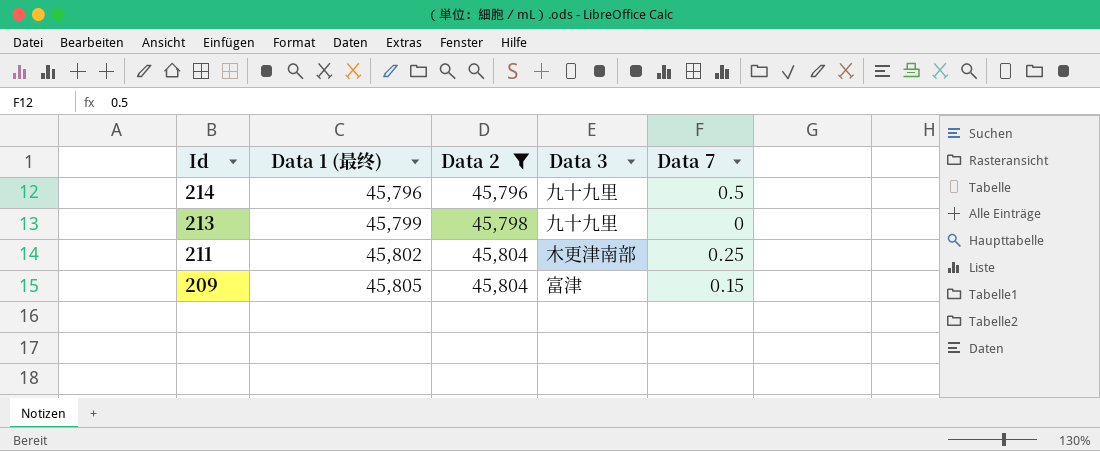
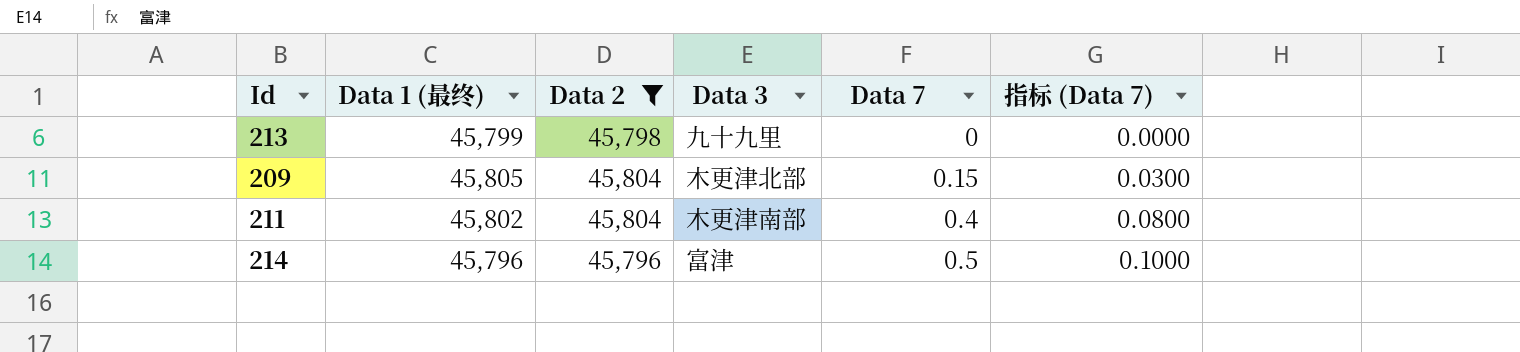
row order: Id descending -> Data 7 ascending
column 指标 (Data 7) | formula: none -> [Data 7] * 0.2
209 | Data 3: 富津 -> 木更津北部
211 | Data 7: 0.25 -> 0.4
214 | Data 3: 九十九里 -> 富津

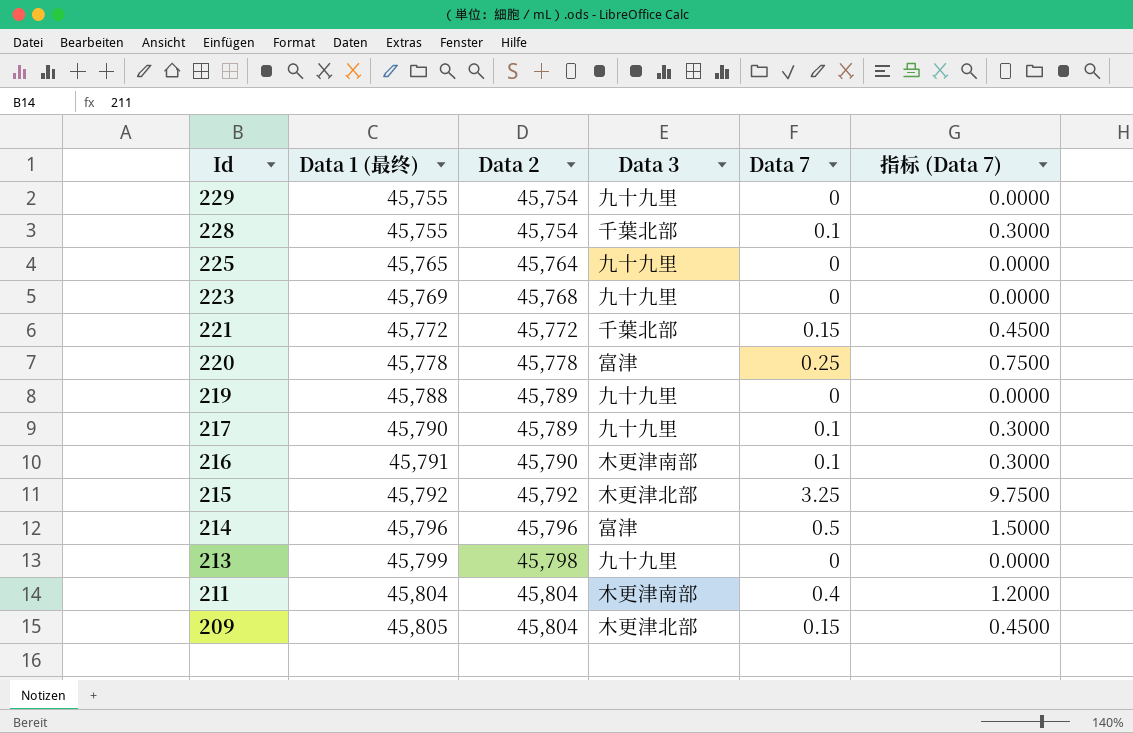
filter: Data 2 >= 45,796 -> none
row order: Data 7 ascending -> Id descending
column 指标 (Data 7) | formula: [Data 7] * 0.2 -> [Data 7] * 3
211 | Data 1 (最终): 45,802 -> 45,804

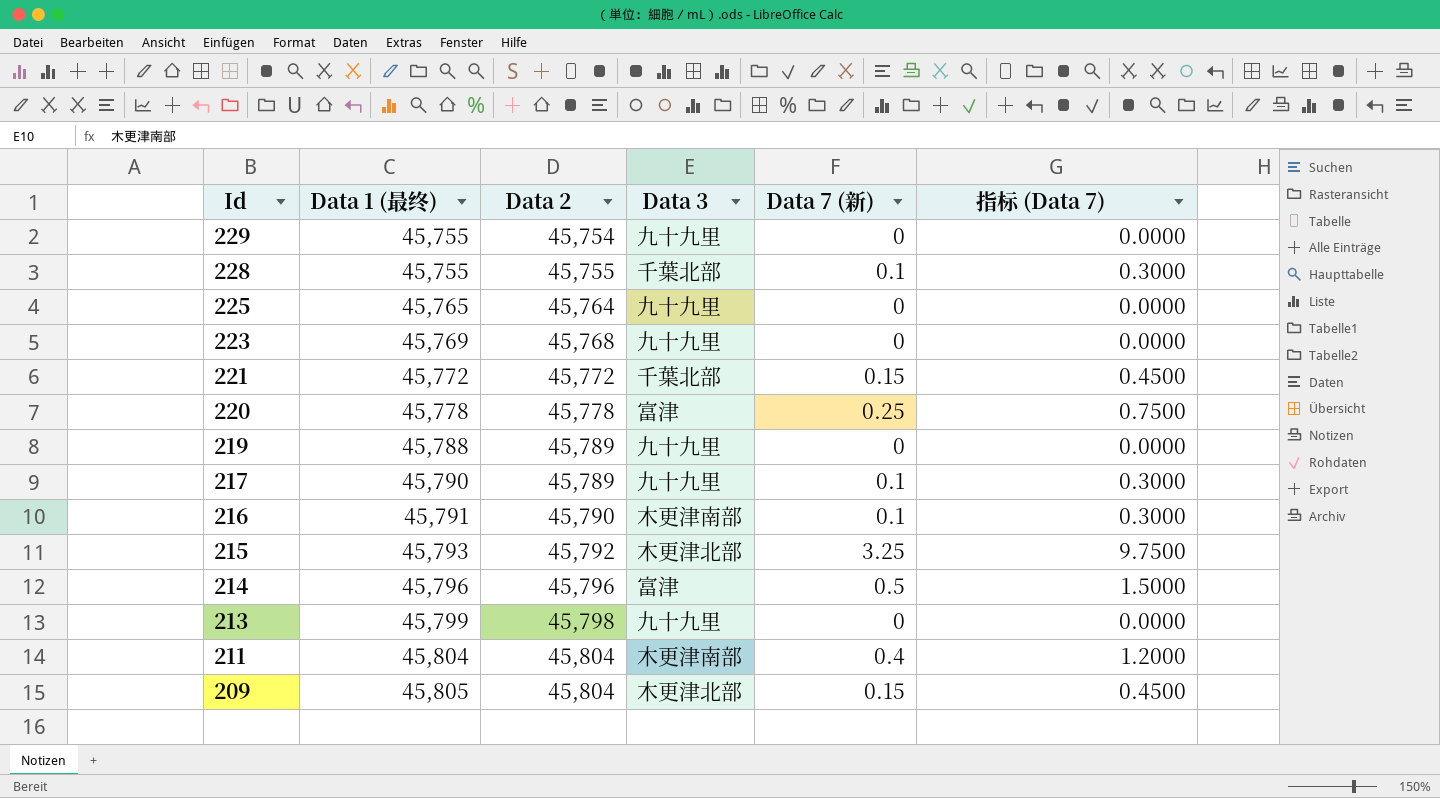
column name: Data 7 -> Data 7 (新)
228 | Data 2: 45,754 -> 45,755
215 | Data 1 (最终): 45,792 -> 45,793

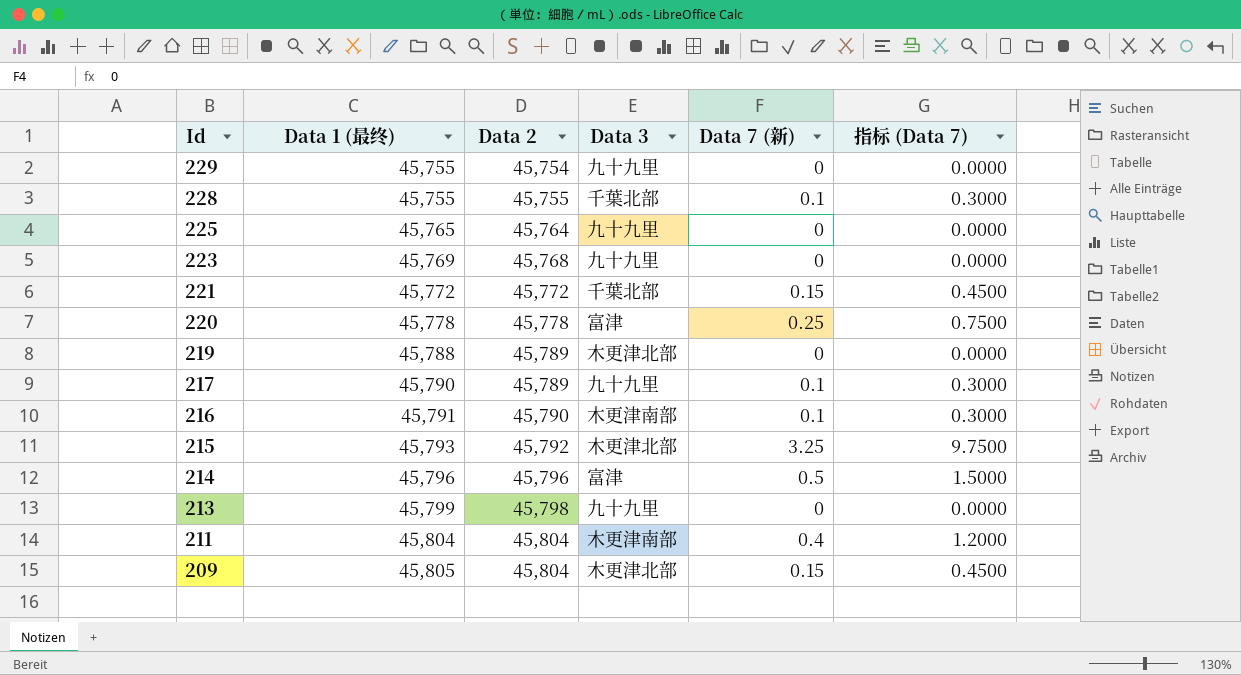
219 | Data 3: 九十九里 -> 木更津北部

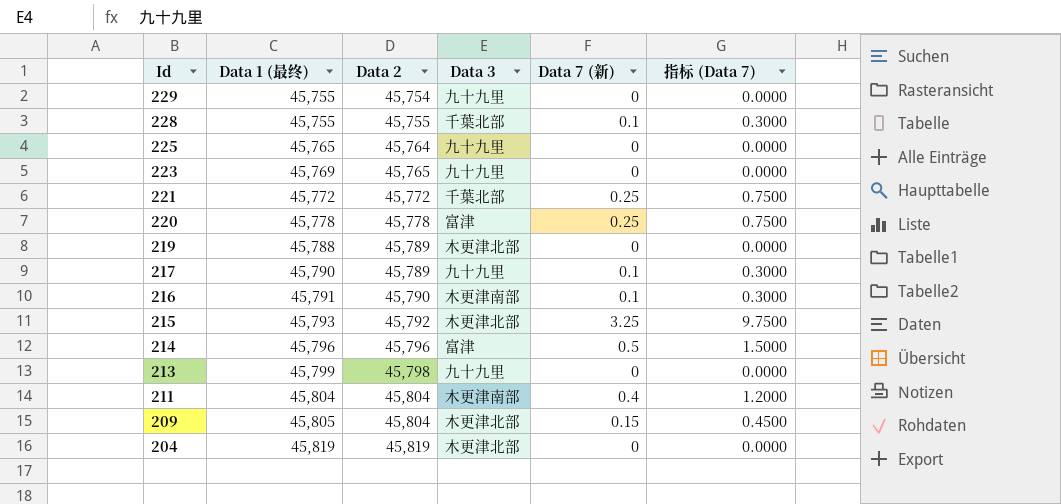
223 | Data 2: 45,768 -> 45,765
221 | Data 7 (新): 0.15 -> 0.25
221 | 指标 (Data 7): 0.4500 -> 0.7500
row 204: none -> 45,819 | 45,819 | 木更津北部 | 0 | 0.0000

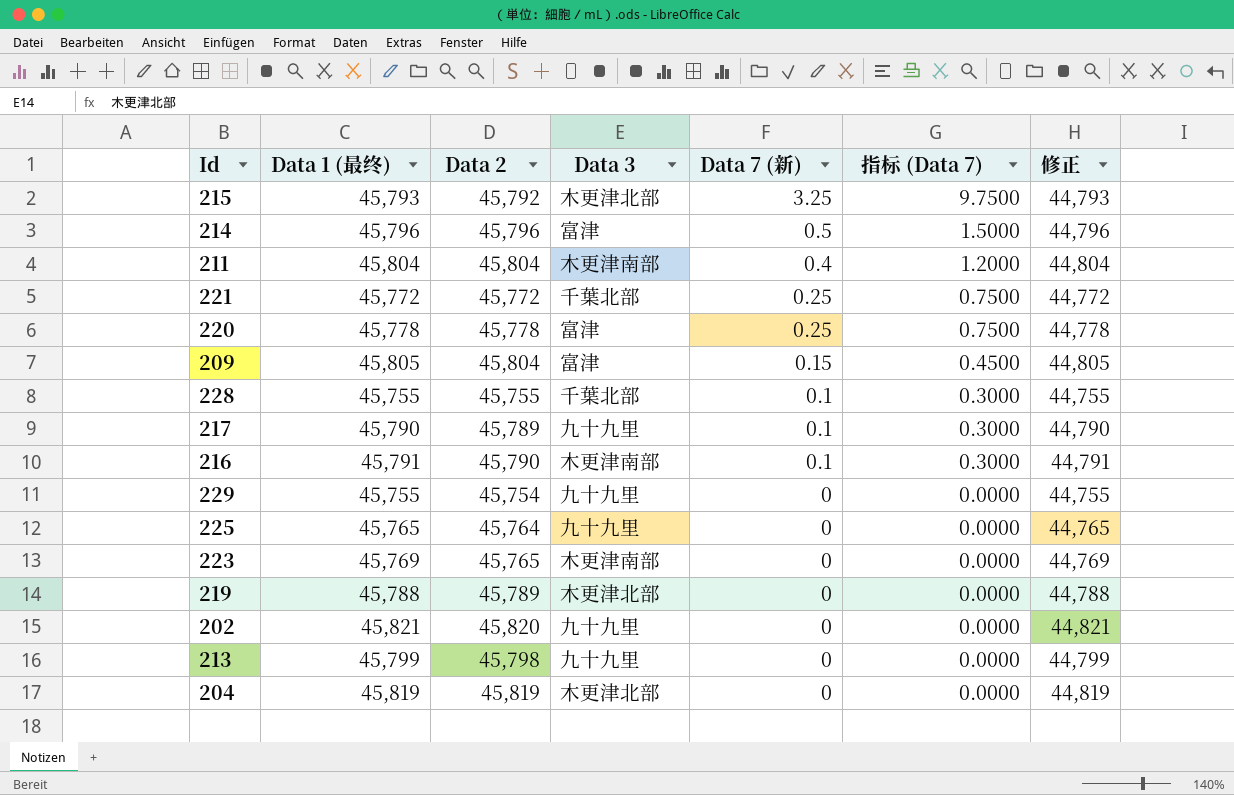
row order: Id descending -> Data 7 (新) descending
column 修正 | formula: none -> [Data 1 (最终)] - 1000
209 | Data 3: 木更津北部 -> 富津
223 | Data 3: 九十九里 -> 木更津南部
row 202: none -> 45,821 | 45,820 | 九十九里 | 0 | 0.0000 | 44,821

